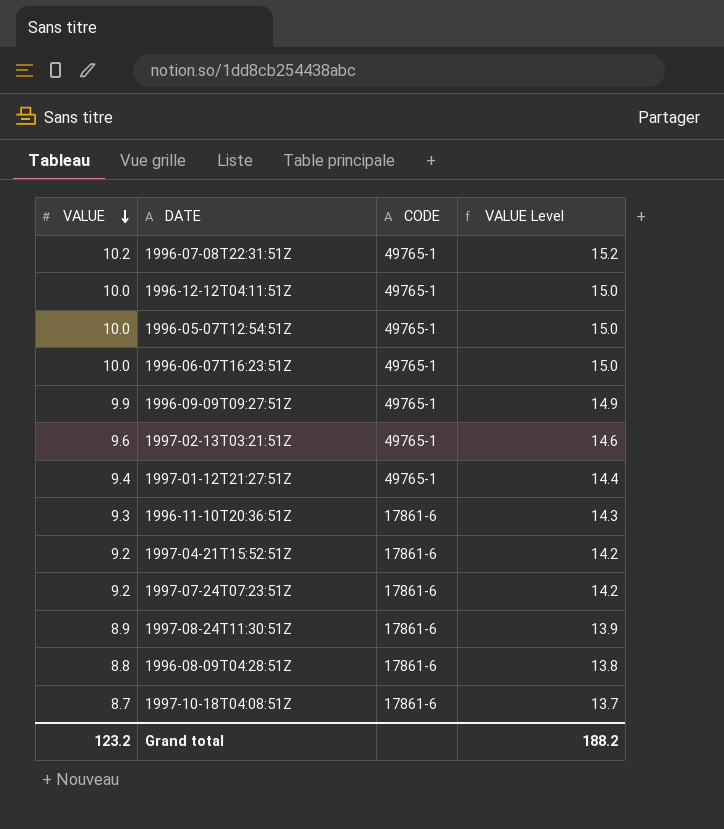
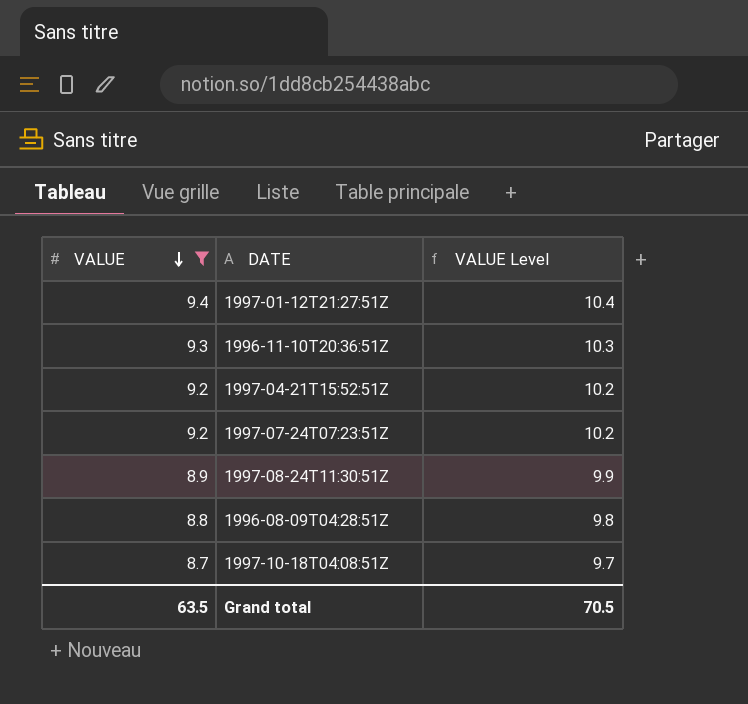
filter: none -> VALUE <= 9.4
column CODE | position: 3 -> none
column VALUE Level | formula: [VALUE] + 5 -> [VALUE] + 1
Grand total | VALUE: 123.2 -> 63.5
Grand total | VALUE Level: 188.2 -> 70.5

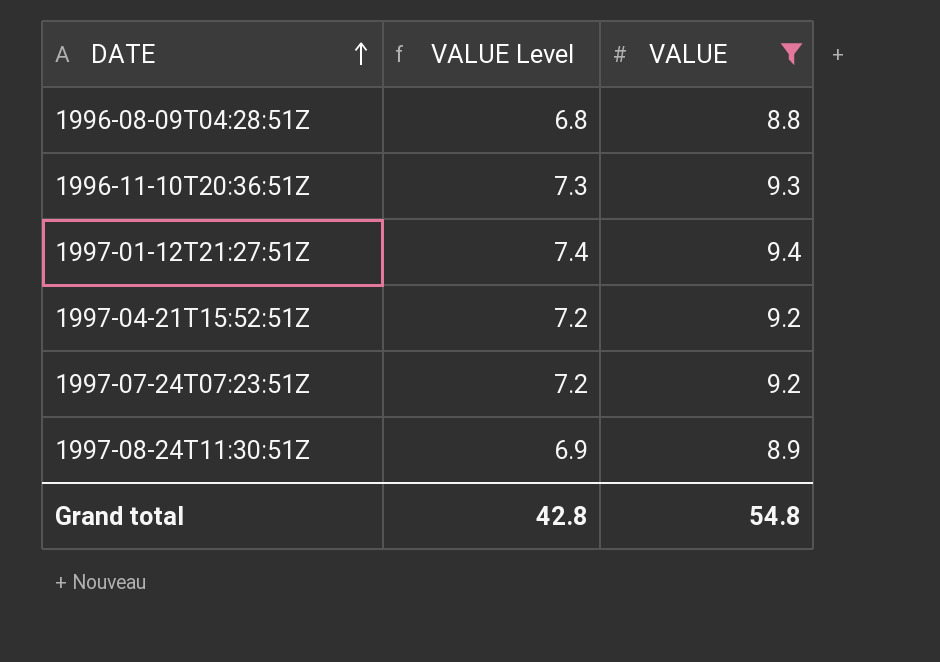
row order: VALUE descending -> DATE ascending
column VALUE Level | formula: [VALUE] + 1 -> [VALUE] - 2
column VALUE | position: 1 -> 3
row 1997-10-18T04:08:51Z: 8.7 | 9.7 -> none
Grand total | VALUE Level: 70.5 -> 42.8
Grand total | VALUE: 63.5 -> 54.8

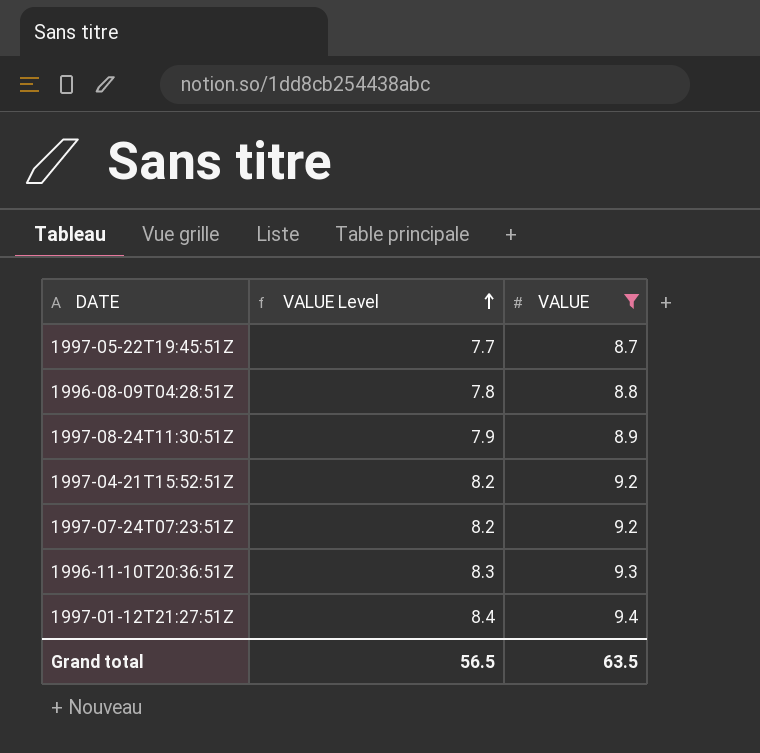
row order: DATE ascending -> VALUE Level ascending
column VALUE Level | formula: [VALUE] - 2 -> [VALUE] - 1
row 1997-05-22T19:45:51Z: none -> 7.7 | 8.7
Grand total | VALUE Level: 42.8 -> 56.5
Grand total | VALUE: 54.8 -> 63.5

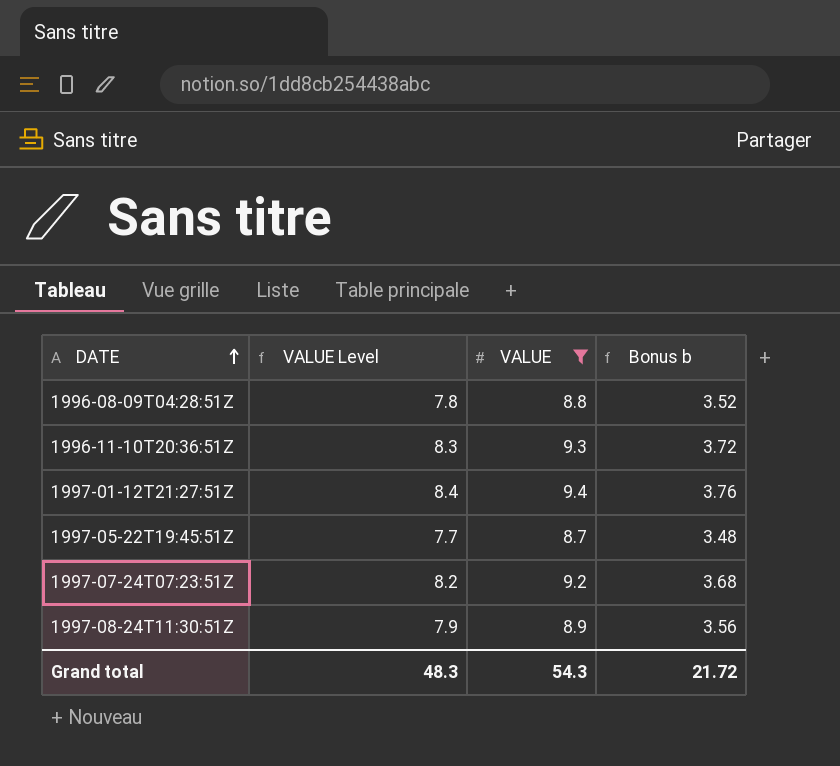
row order: VALUE Level ascending -> DATE ascending
column Bonus b | formula: none -> [VALUE] * 0.4
row 1997-04-21T15:52:51Z: 8.2 | 9.2 -> none
Grand total | VALUE Level: 56.5 -> 48.3
Grand total | VALUE: 63.5 -> 54.3

